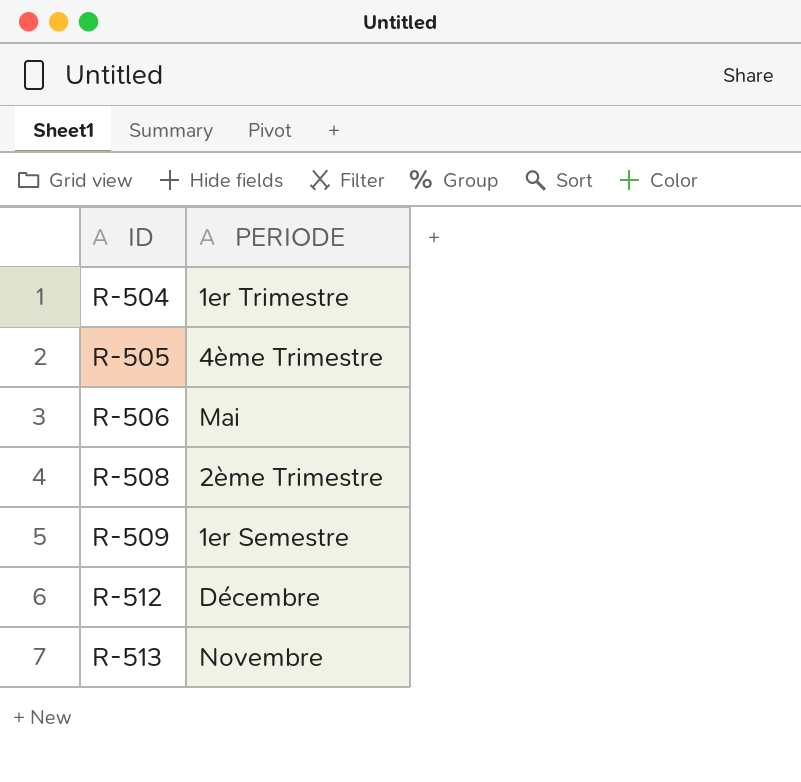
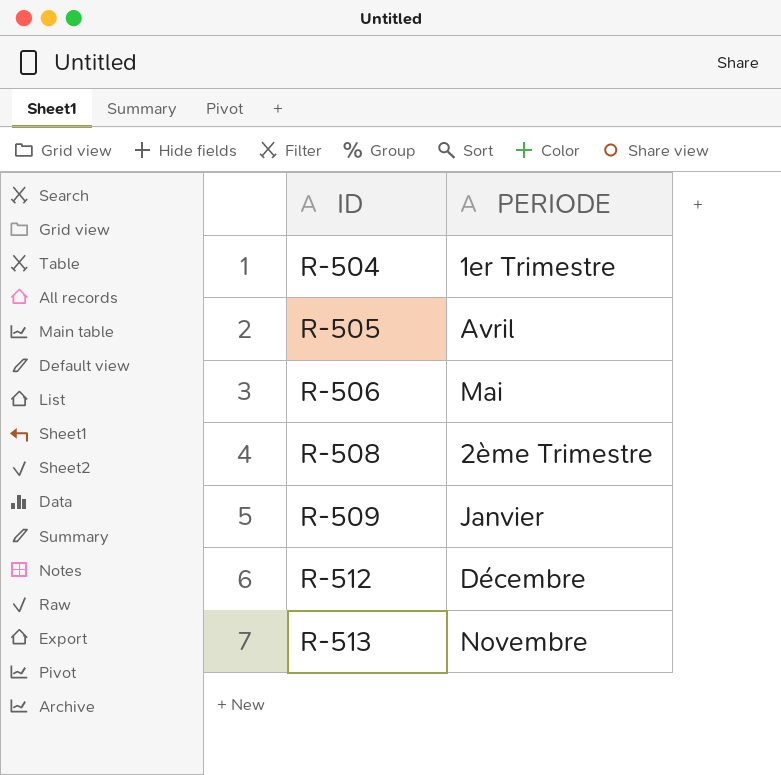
R-505 | PERIODE: 4ème Trimestre -> Avril
R-509 | PERIODE: 1er Semestre -> Janvier

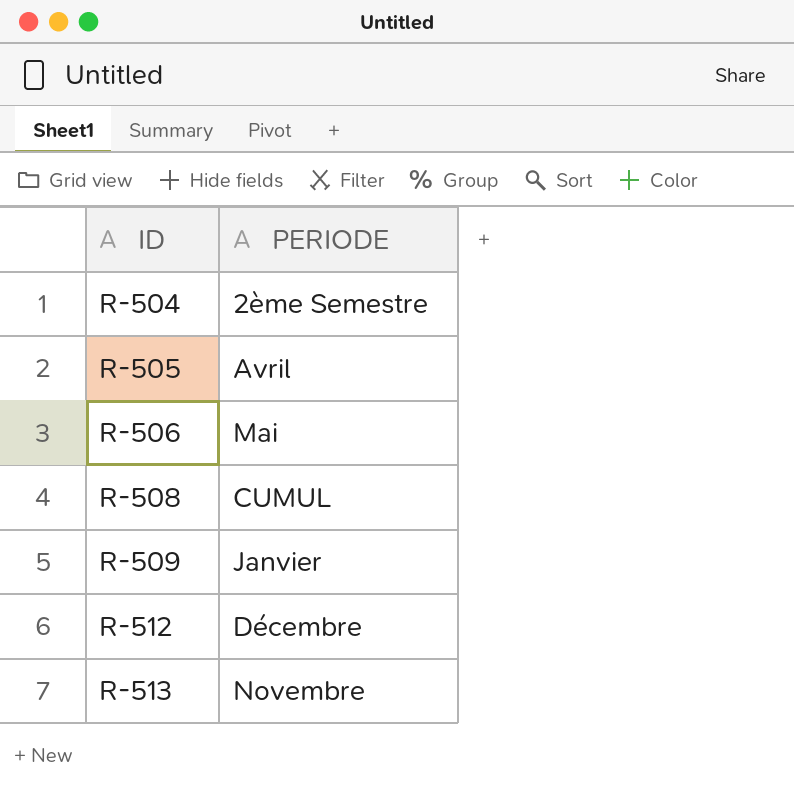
R-504 | PERIODE: 1er Trimestre -> 2ème Semestre
R-508 | PERIODE: 2ème Trimestre -> CUMUL

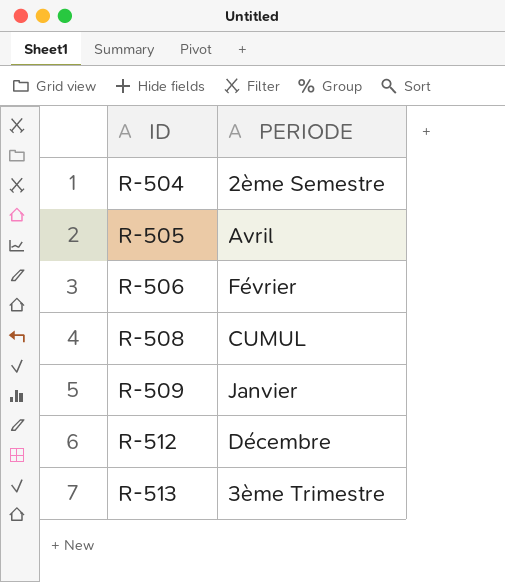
R-506 | PERIODE: Mai -> Février
R-513 | PERIODE: Novembre -> 3ème Trimestre

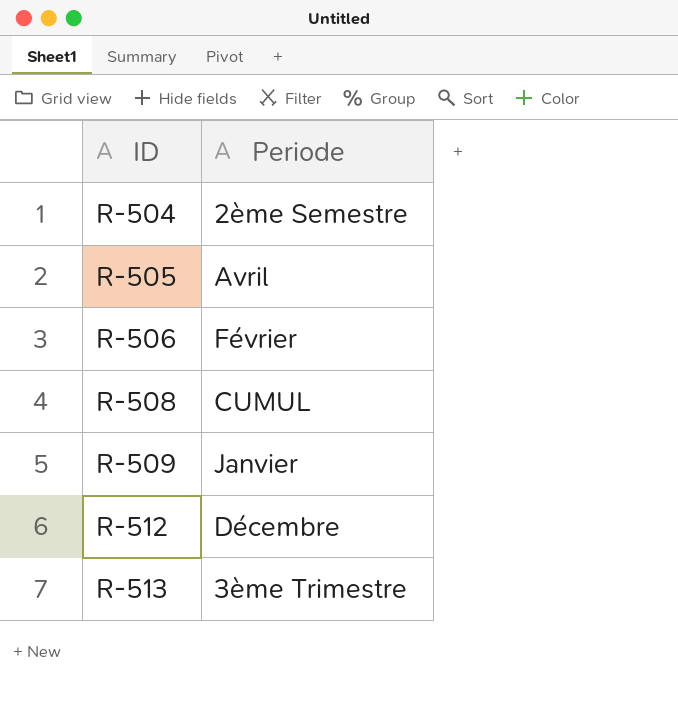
column name: PERIODE -> Periode

